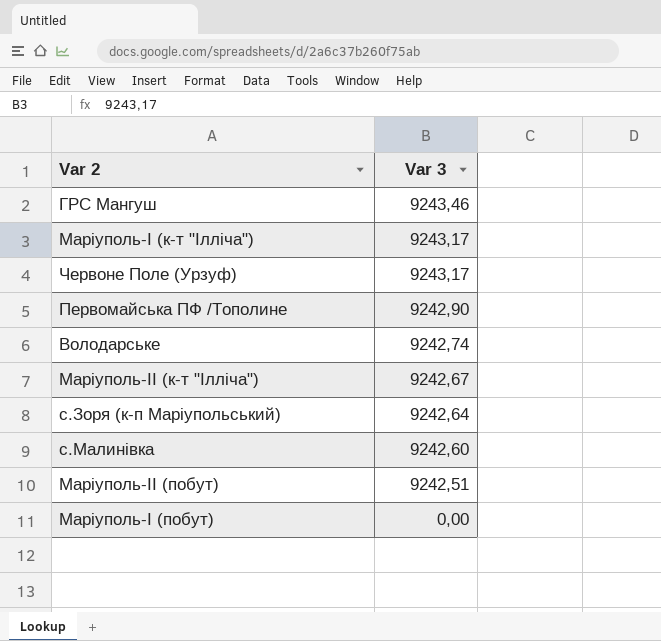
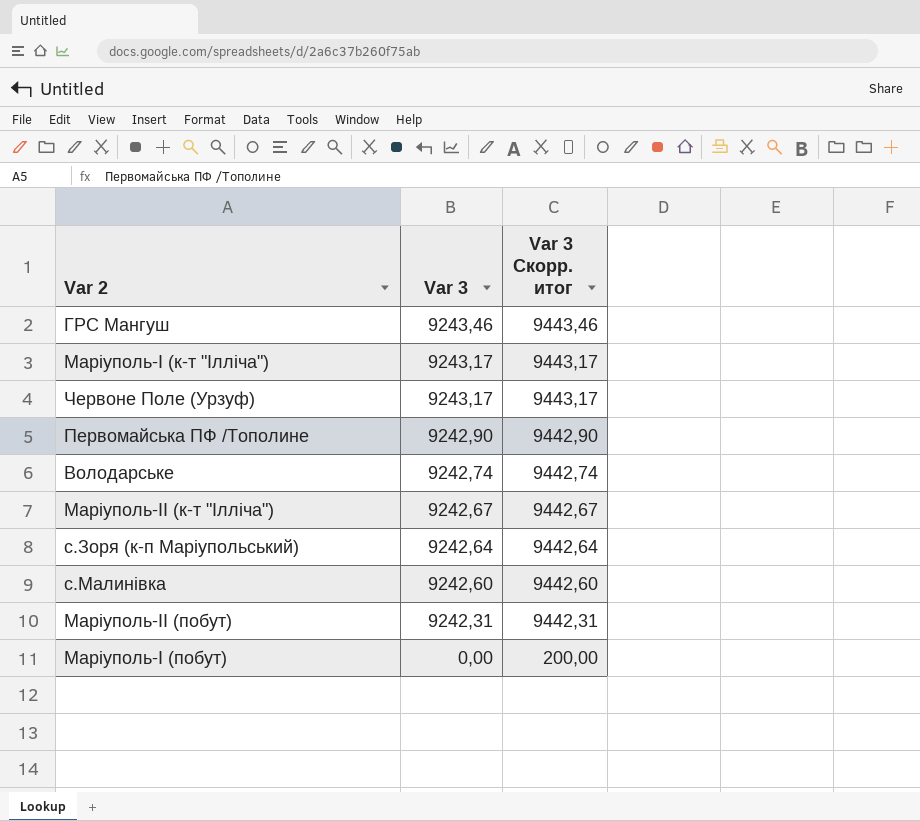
column Var 3 Скорр. итог | formula: none -> [Var 3] + 200
Маріуполь-ІІ (побут) | Var 3: 9242,51 -> 9242,31

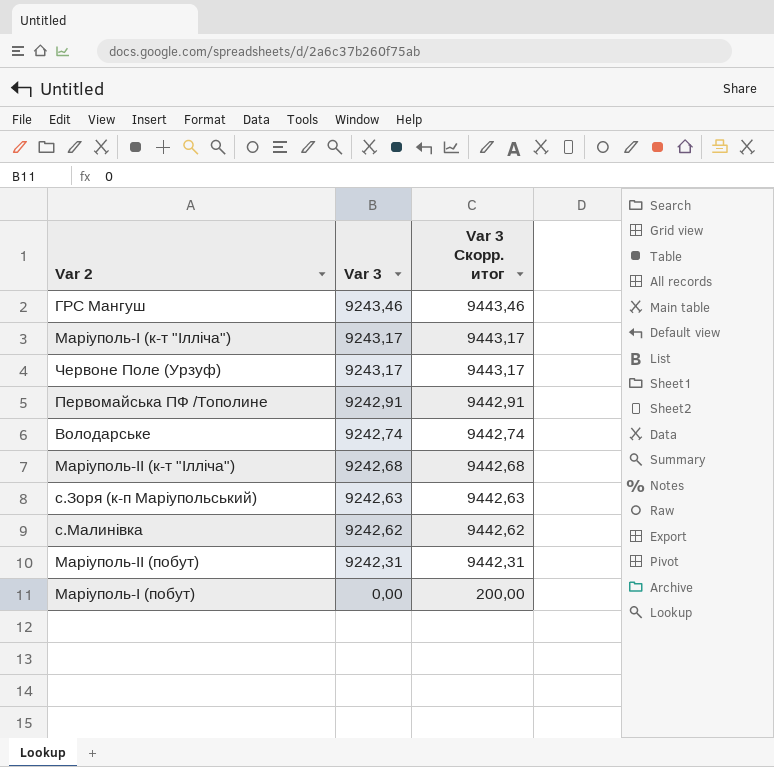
Первомайська ПФ /Тополине | Var 3: 9242,90 -> 9242,91
Первомайська ПФ /Тополине | Var 3 Скорр. итог: 9442,90 -> 9442,91
Маріуполь-ІІ (к-т "Ілліча") | Var 3: 9242,67 -> 9242,68
Маріуполь-ІІ (к-т "Ілліча") | Var 3 Скорр. итог: 9442,67 -> 9442,68
с.Зоря (к-п Маріупольський) | Var 3: 9242,64 -> 9242,63
с.Зоря (к-п Маріупольський) | Var 3 Скорр. итог: 9442,64 -> 9442,63
с.Малинівка | Var 3: 9242,60 -> 9242,62
с.Малинівка | Var 3 Скорр. итог: 9442,60 -> 9442,62

